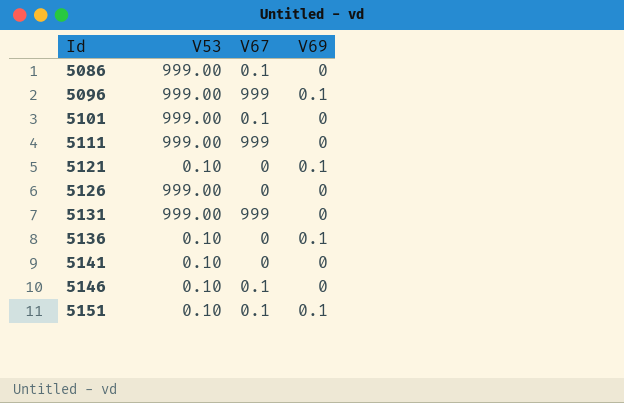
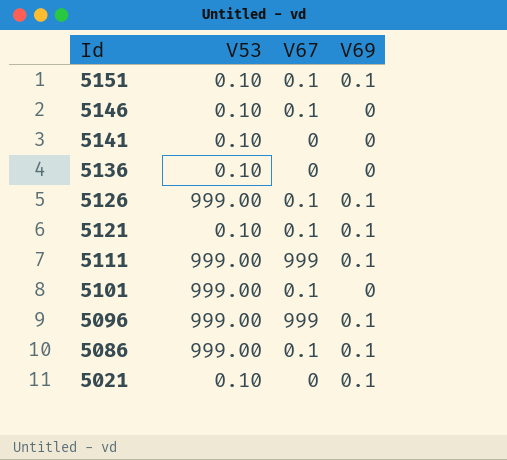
row order: Id ascending -> Id descending
row 5131: 999.00 | 999 | 0 -> none
5136 | V69: 0.1 -> 0
5126 | V67: 0 -> 0.1
5126 | V69: 0 -> 0.1
5121 | V67: 0 -> 0.1
5111 | V69: 0 -> 0.1
5086 | V69: 0 -> 0.1
row 5021: none -> 0.10 | 0 | 0.1

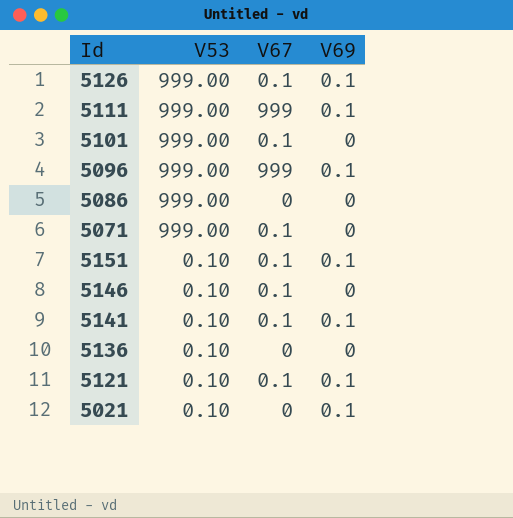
row order: Id descending -> V53 descending
5086 | V67: 0.1 -> 0
5086 | V69: 0.1 -> 0
row 5071: none -> 999.00 | 0.1 | 0
5141 | V67: 0 -> 0.1
5141 | V69: 0 -> 0.1

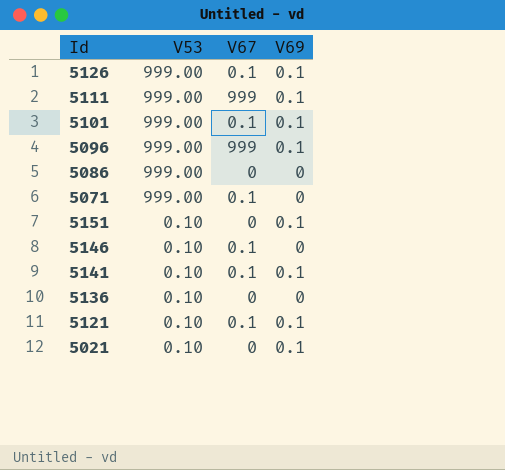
5101 | V69: 0 -> 0.1
5151 | V67: 0.1 -> 0

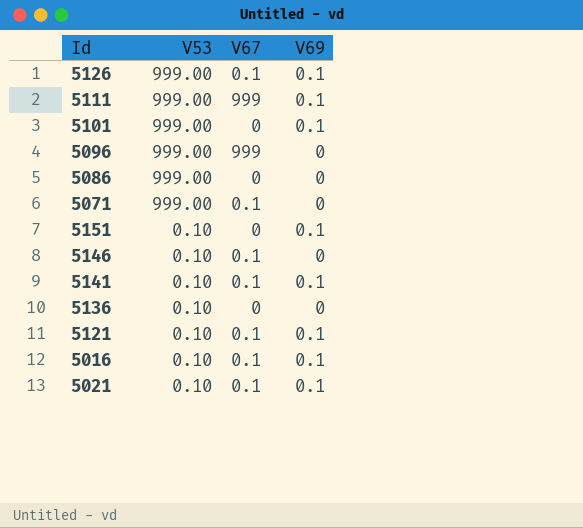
5101 | V67: 0.1 -> 0
5096 | V69: 0.1 -> 0
row 5016: none -> 0.10 | 0.1 | 0.1
5021 | V67: 0 -> 0.1

